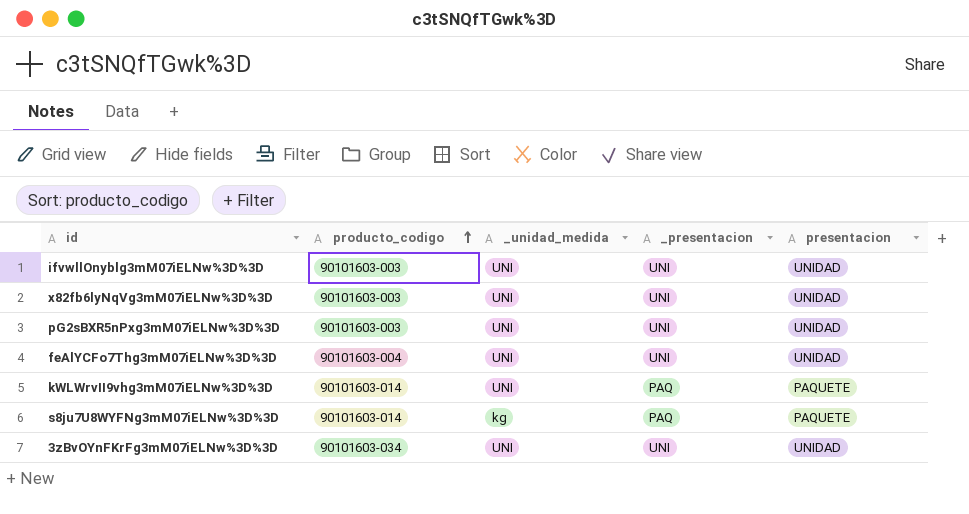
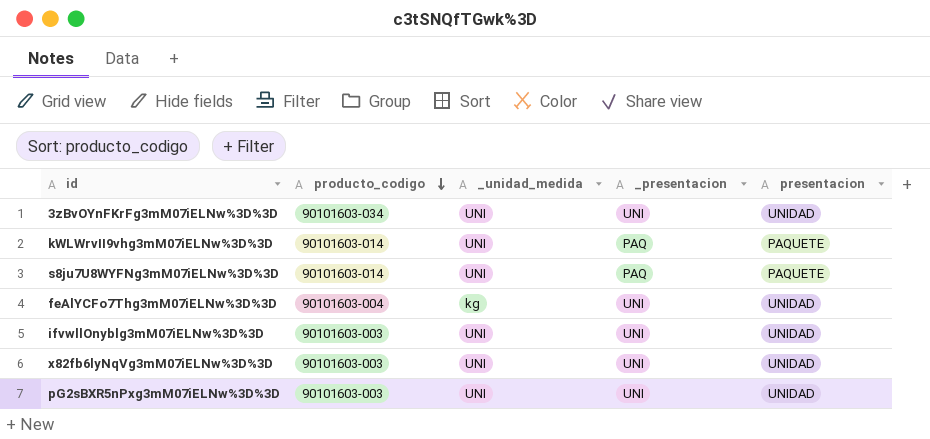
row order: producto_codigo ascending -> producto_codigo descending
s8ju7U8WYFNg3mM07iELNw%3D%3D | _unidad_medida: kg -> UNI
feAlYCFo7Thg3mM07iELNw%3D%3D | _unidad_medida: UNI -> kg

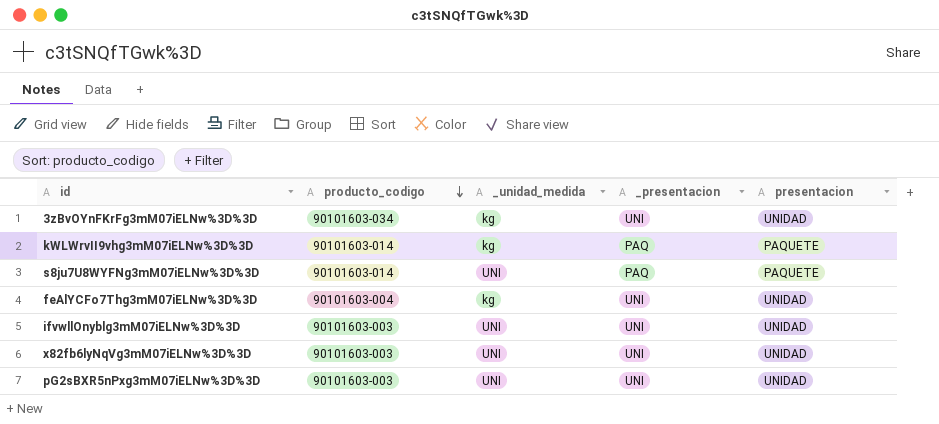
3zBvOYnFKrFg3mM07iELNw%3D%3D | _unidad_medida: UNI -> kg
kWLWrvII9vhg3mM07iELNw%3D%3D | _unidad_medida: UNI -> kg

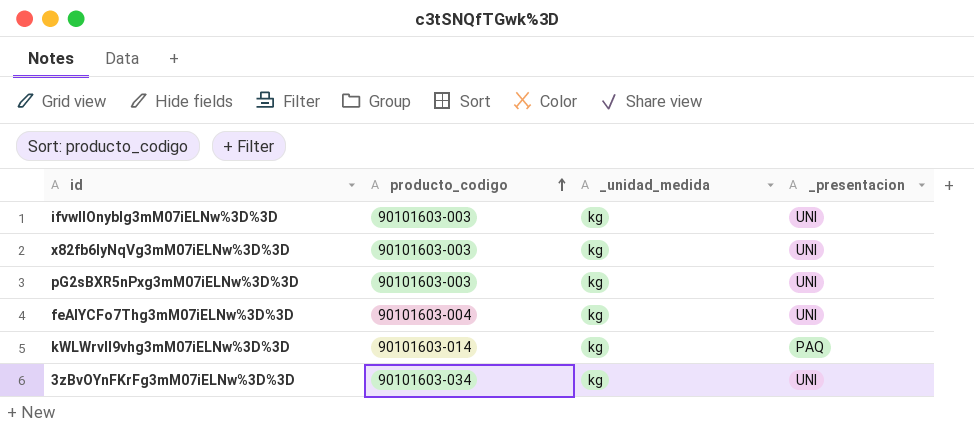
row order: producto_codigo descending -> producto_codigo ascending
column presentacion | position: 5 -> none
row s8ju7U8WYFNg3mM07iELNw%3D%3D: 90101603-014 | UNI | PAQ | PAQUETE -> none
ifvwllOnyblg3mM07iELNw%3D%3D | _unidad_medida: UNI -> kg
x82fb6lyNqVg3mM07iELNw%3D%3D | _unidad_medida: UNI -> kg
pG2sBXR5nPxg3mM07iELNw%3D%3D | _unidad_medida: UNI -> kg

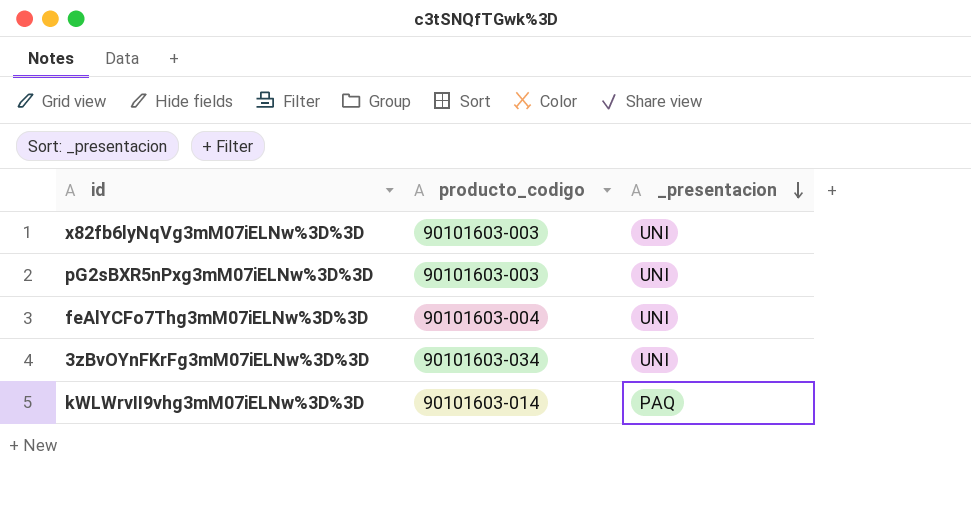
row order: producto_codigo ascending -> _presentacion descending
column _unidad_medida | position: 3 -> none
row ifvwllOnyblg3mM07iELNw%3D%3D: 90101603-003 | kg | UNI -> none

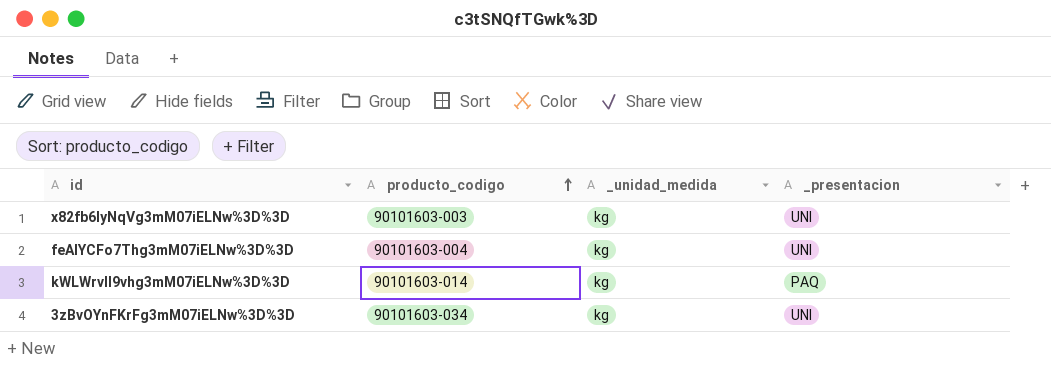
row order: _presentacion descending -> producto_codigo ascending
column _unidad_medida | position: none -> 3
row pG2sBXR5nPxg3mM07iELNw%3D%3D: 90101603-003 | UNI -> none

